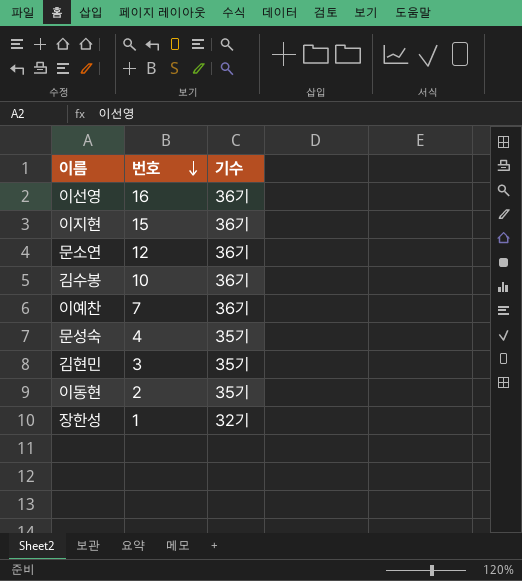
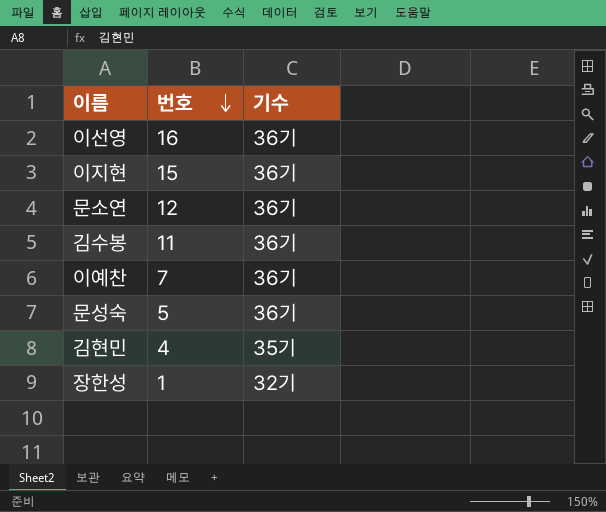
row 이동현: 2 | 35기 -> none
김수봉 | 번호: 10 -> 11
문성숙 | 번호: 4 -> 5
문성숙 | 기수: 35기 -> 36기
김현민 | 번호: 3 -> 4

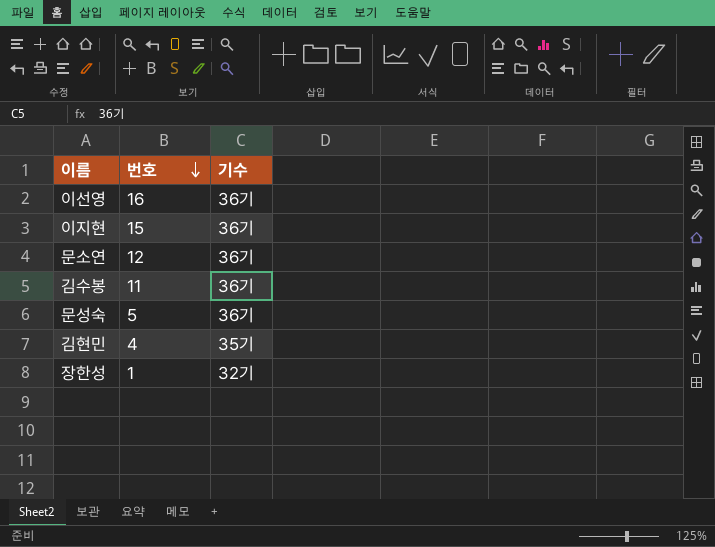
row 이예찬: 7 | 36기 -> none

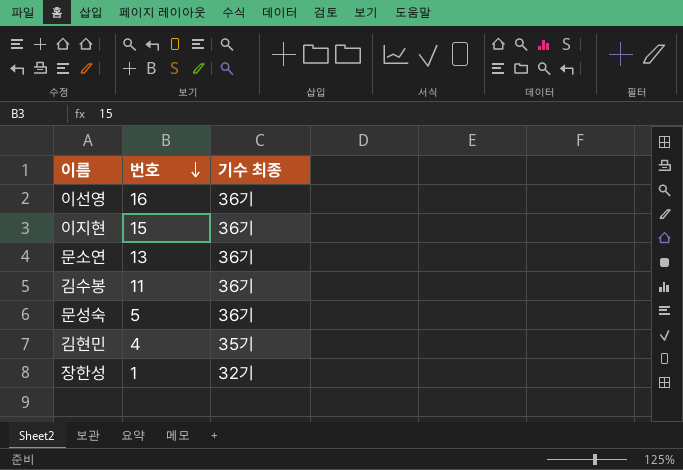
column name: 기수 -> 기수 최종
문소연 | 번호: 12 -> 13

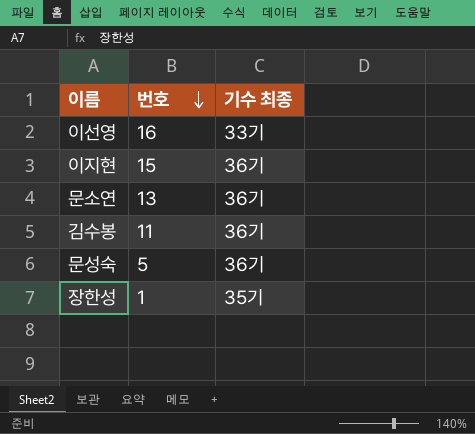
row 김현민: 4 | 35기 -> none
이선영 | 기수 최종: 36기 -> 33기
장한성 | 기수 최종: 32기 -> 35기

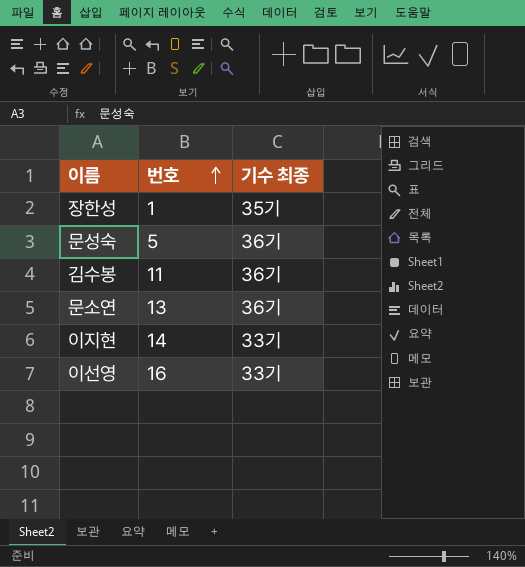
row order: 번호 descending -> 번호 ascending
이지현 | 번호: 15 -> 14
이지현 | 기수 최종: 36기 -> 33기

